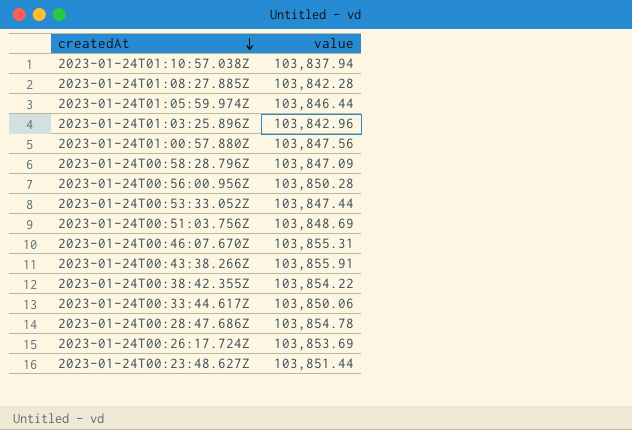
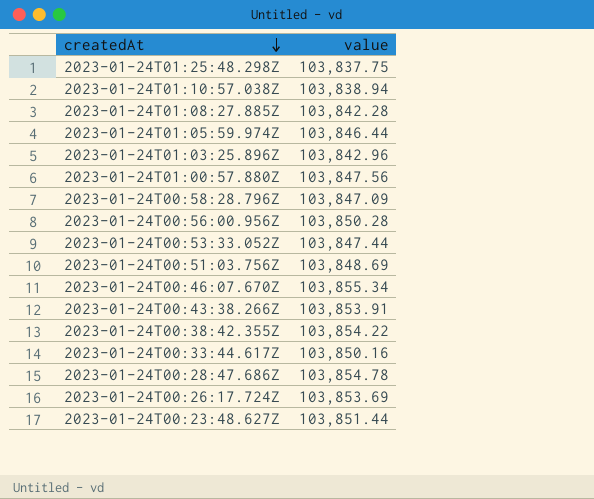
row 2023-01-24T01:25:48.298Z: none -> 103,837.75
2023-01-24T01:10:57.038Z | value: 103,837.94 -> 103,838.94
2023-01-24T00:46:07.670Z | value: 103,855.31 -> 103,855.34
2023-01-24T00:43:38.266Z | value: 103,855.91 -> 103,853.91
2023-01-24T00:33:44.617Z | value: 103,850.06 -> 103,850.16

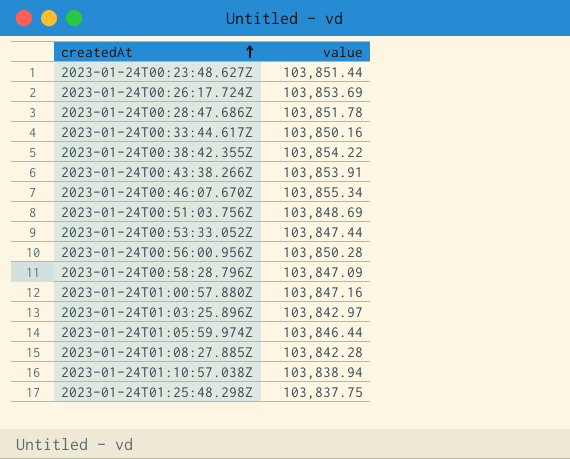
row order: createdAt descending -> createdAt ascending
2023-01-24T00:28:47.686Z | value: 103,854.78 -> 103,851.78
2023-01-24T01:00:57.880Z | value: 103,847.56 -> 103,847.16
2023-01-24T01:03:25.896Z | value: 103,842.96 -> 103,842.97

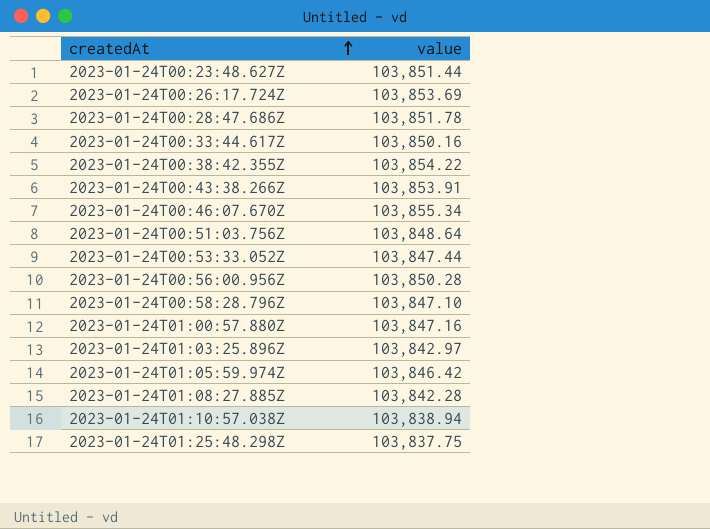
2023-01-24T00:51:03.756Z | value: 103,848.69 -> 103,848.64
2023-01-24T00:58:28.796Z | value: 103,847.09 -> 103,847.10
2023-01-24T01:05:59.974Z | value: 103,846.44 -> 103,846.42

